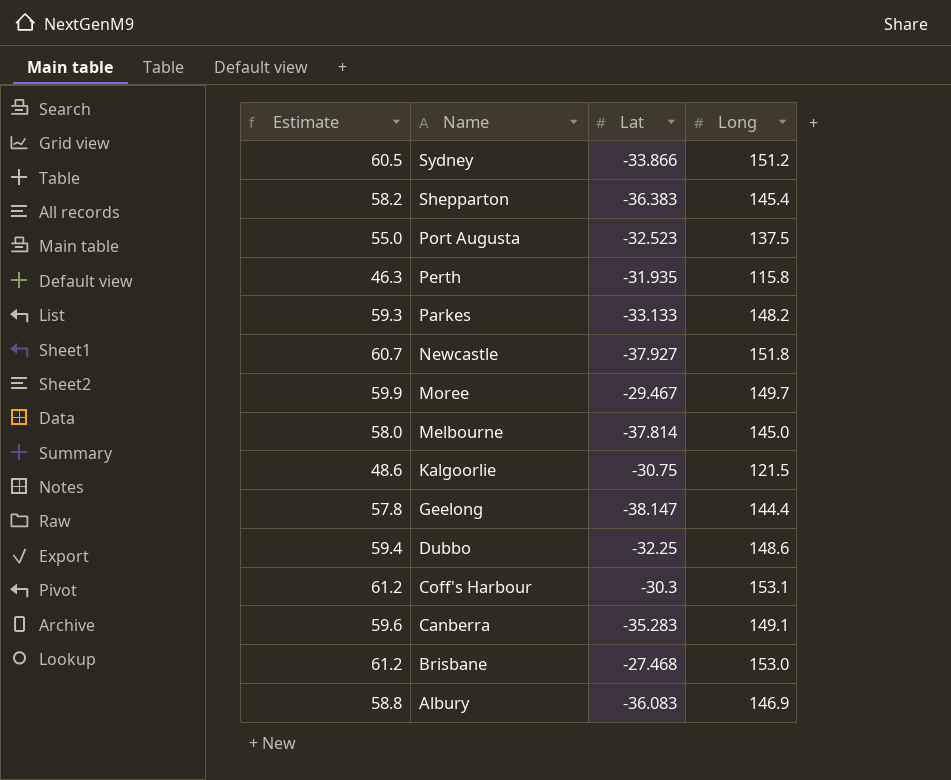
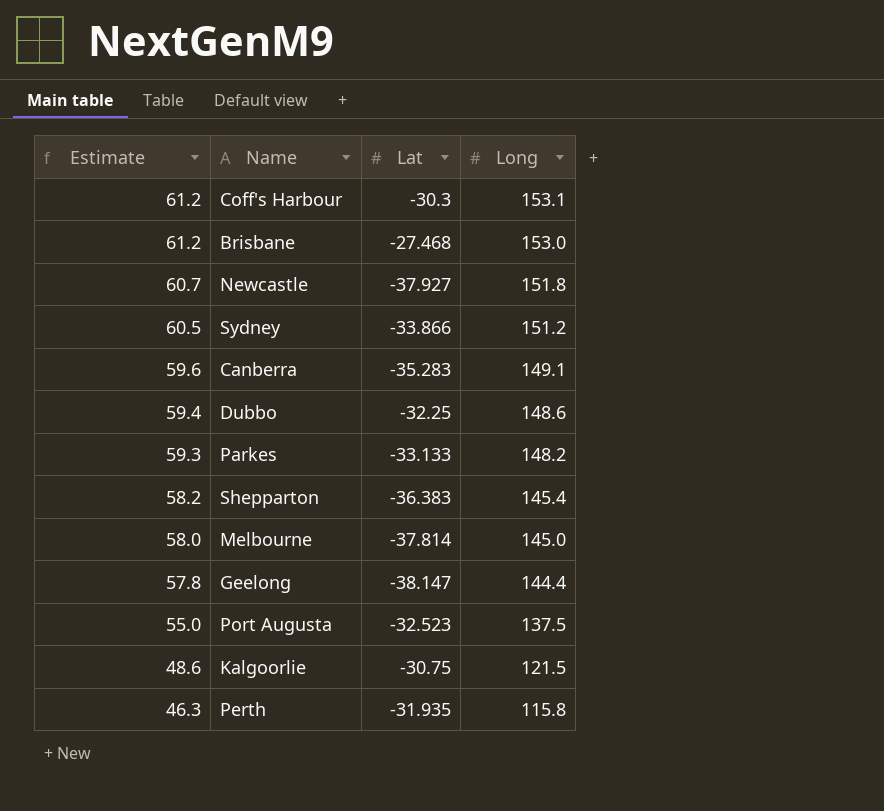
row order: Name descending -> Estimate descending
row Moree: 59.9 | -29.467 | 149.7 -> none
row Albury: 58.8 | -36.083 | 146.9 -> none

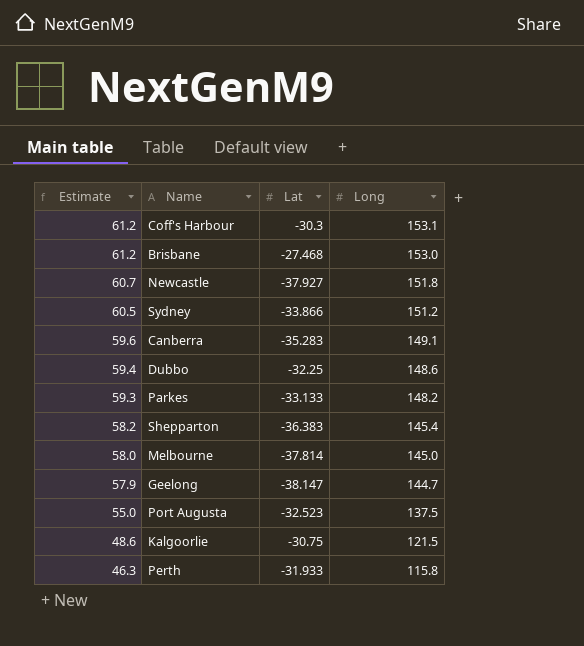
Geelong | Estimate: 57.8 -> 57.9
Geelong | Long: 144.4 -> 144.7
Perth | Lat: -31.935 -> -31.933

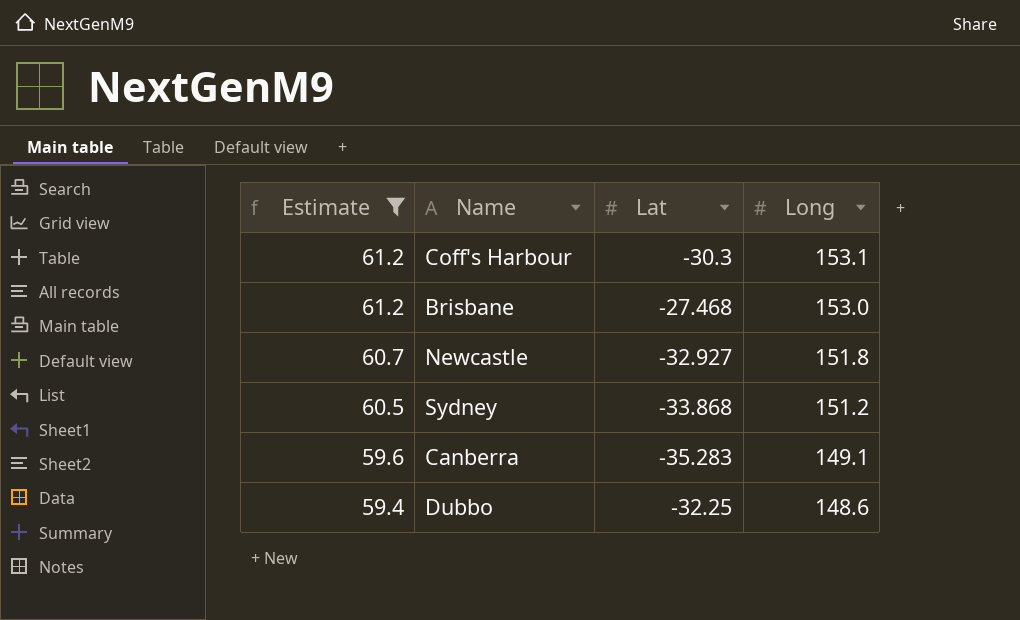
filter: none -> Estimate >= 59.4
Newcastle | Lat: -37.927 -> -32.927
Sydney | Lat: -33.866 -> -33.868

